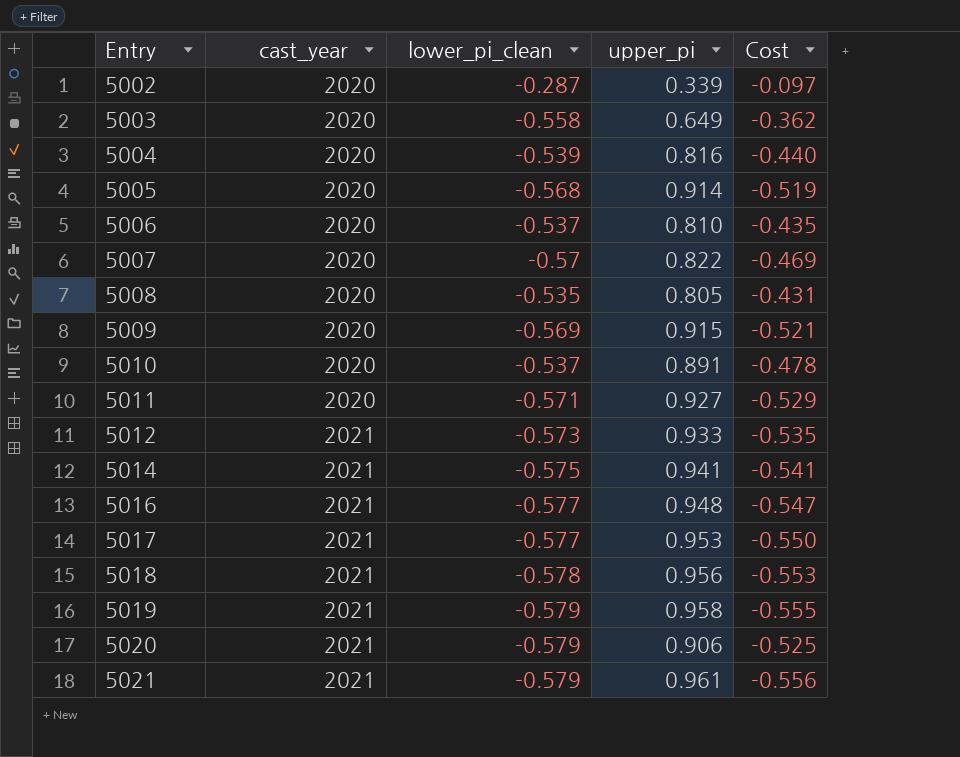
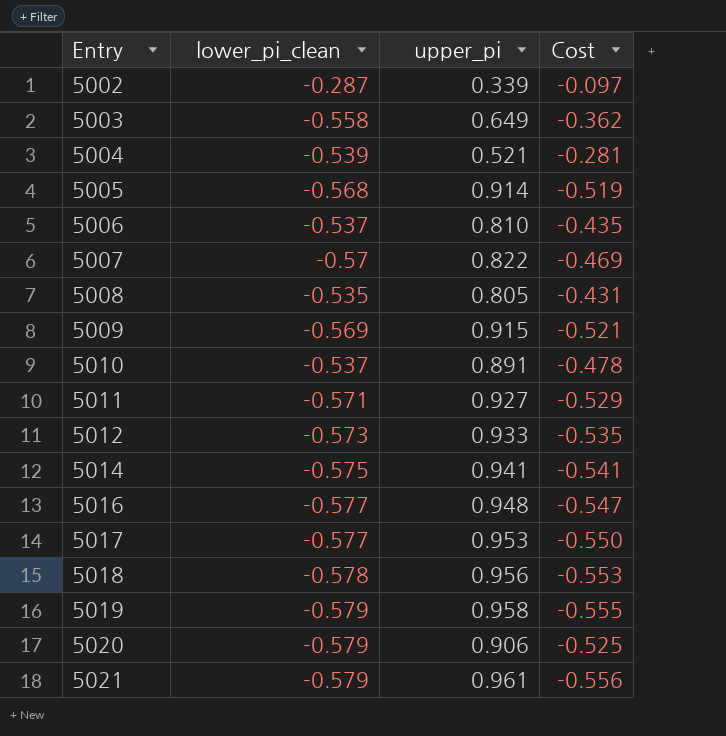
column cast_year | position: 2 -> none
5004 | upper_pi: 0.816 -> 0.521
5004 | Cost: -0.440 -> -0.281

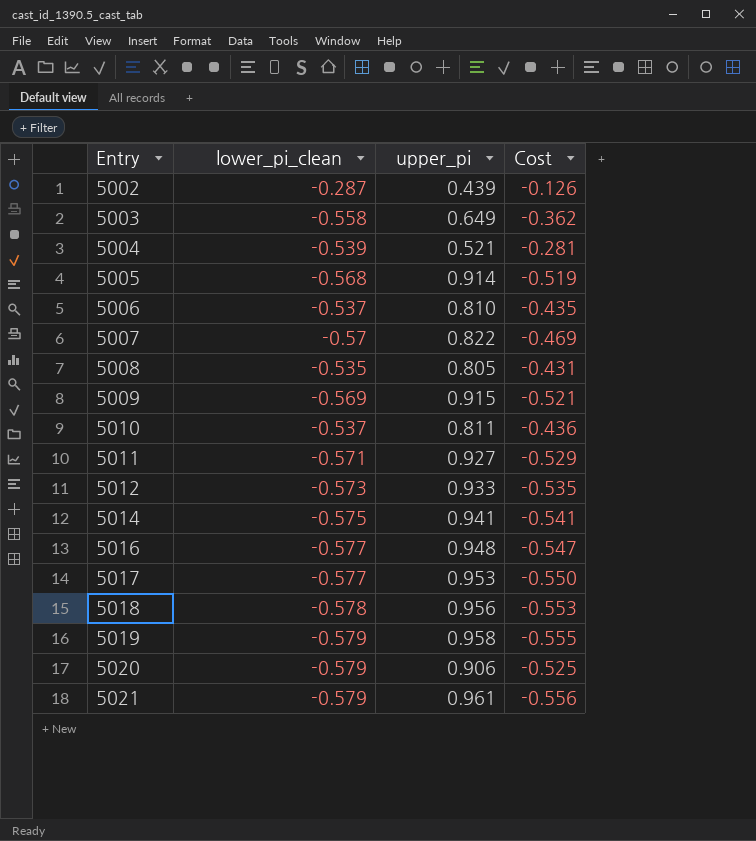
5002 | upper_pi: 0.339 -> 0.439
5002 | Cost: -0.097 -> -0.126
5010 | upper_pi: 0.891 -> 0.811
5010 | Cost: -0.478 -> -0.436

